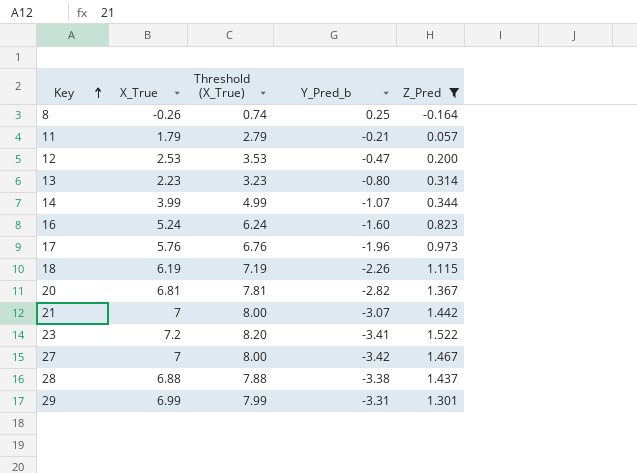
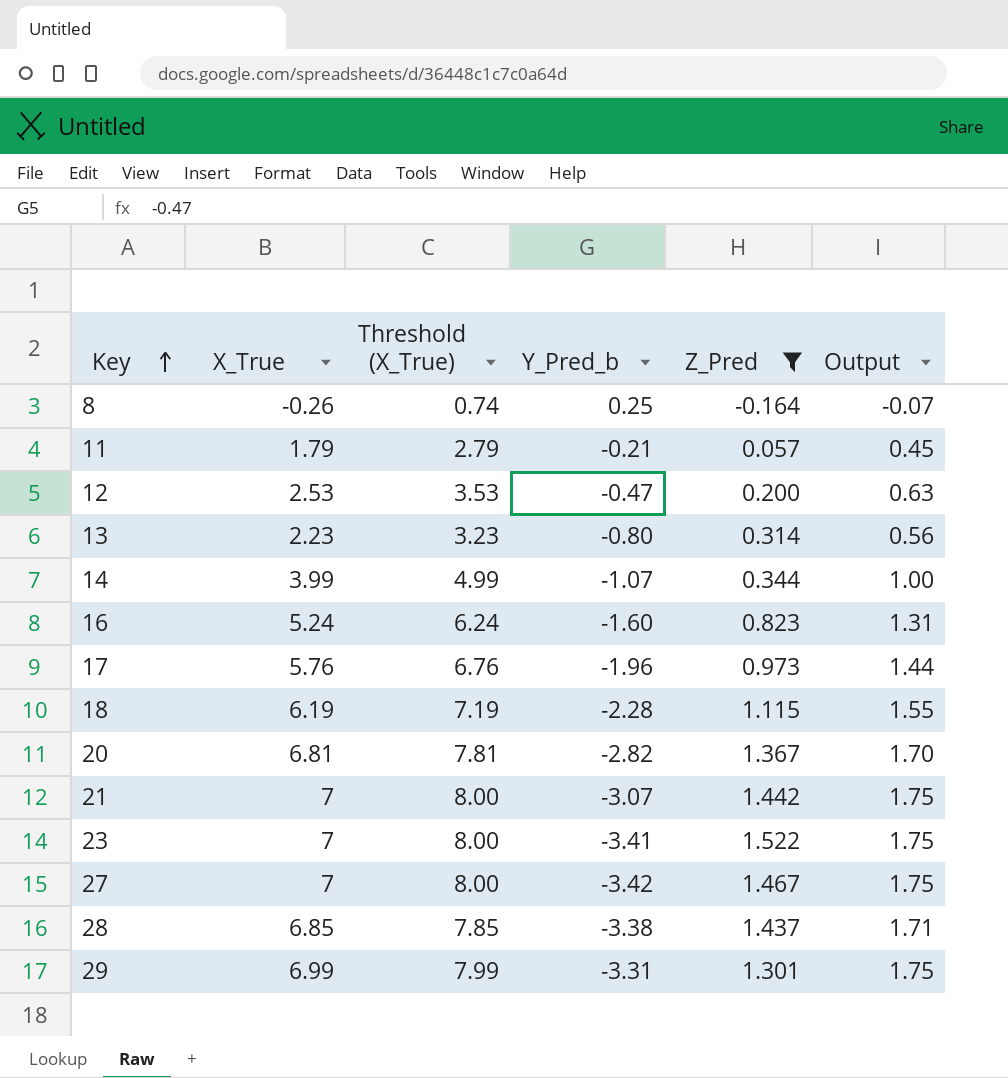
column Output | formula: none -> [X_True] * 0.25
18 | Y_Pred_b: -2.26 -> -2.28
23 | X_True: 7.2 -> 7
23 | Threshold (X_True): 8.20 -> 8.00
28 | X_True: 6.88 -> 6.85
28 | Threshold (X_True): 7.88 -> 7.85

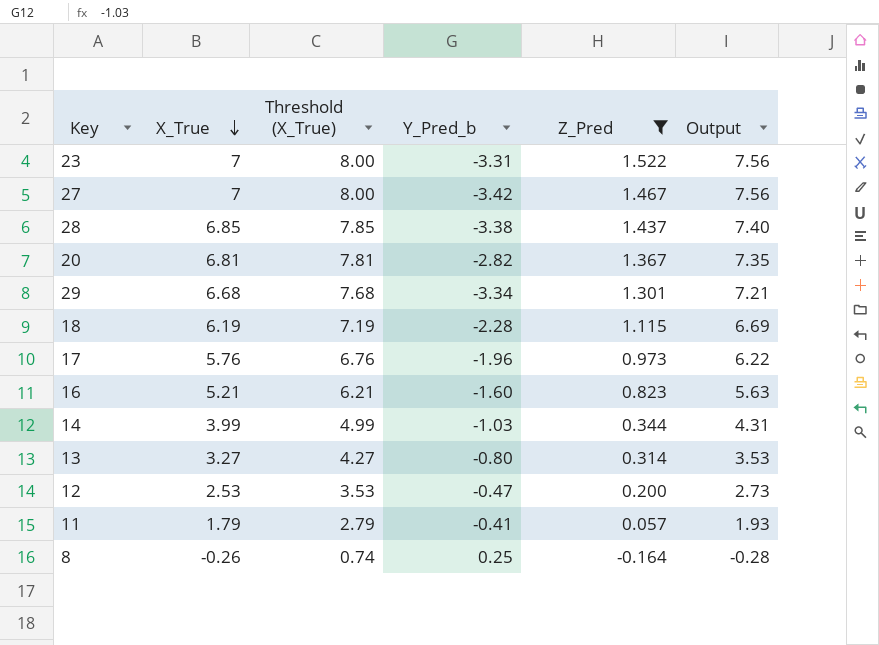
row order: Key ascending -> X_True descending
column Output | formula: [X_True] * 0.25 -> [X_True] * 1.08
row 21: 7 | 8.00 | -3.07 | 1.442 | 1.75 -> none
23 | Y_Pred_b: -3.41 -> -3.31
29 | X_True: 6.99 -> 6.68
29 | Threshold (X_True): 7.99 -> 7.68
29 | Y_Pred_b: -3.31 -> -3.34
16 | X_True: 5.24 -> 5.21
16 | Threshold (X_True): 6.24 -> 6.21
14 | Y_Pred_b: -1.07 -> -1.03
13 | X_True: 2.23 -> 3.27
13 | Threshold (X_True): 3.23 -> 4.27
11 | Y_Pred_b: -0.21 -> -0.41

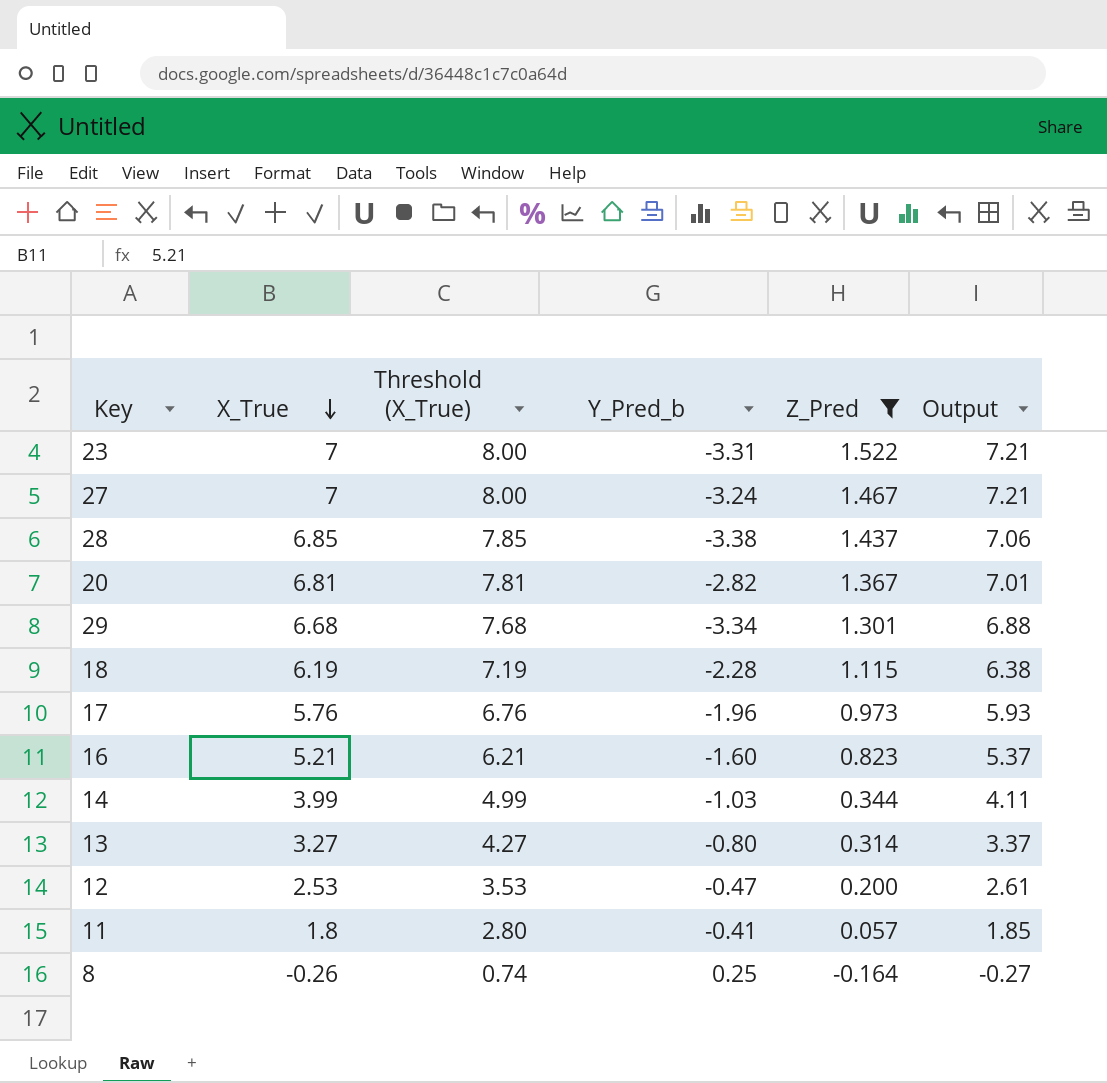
column Output | formula: [X_True] * 1.08 -> [X_True] * 1.03
27 | Y_Pred_b: -3.42 -> -3.24
11 | X_True: 1.79 -> 1.8
11 | Threshold (X_True): 2.79 -> 2.80

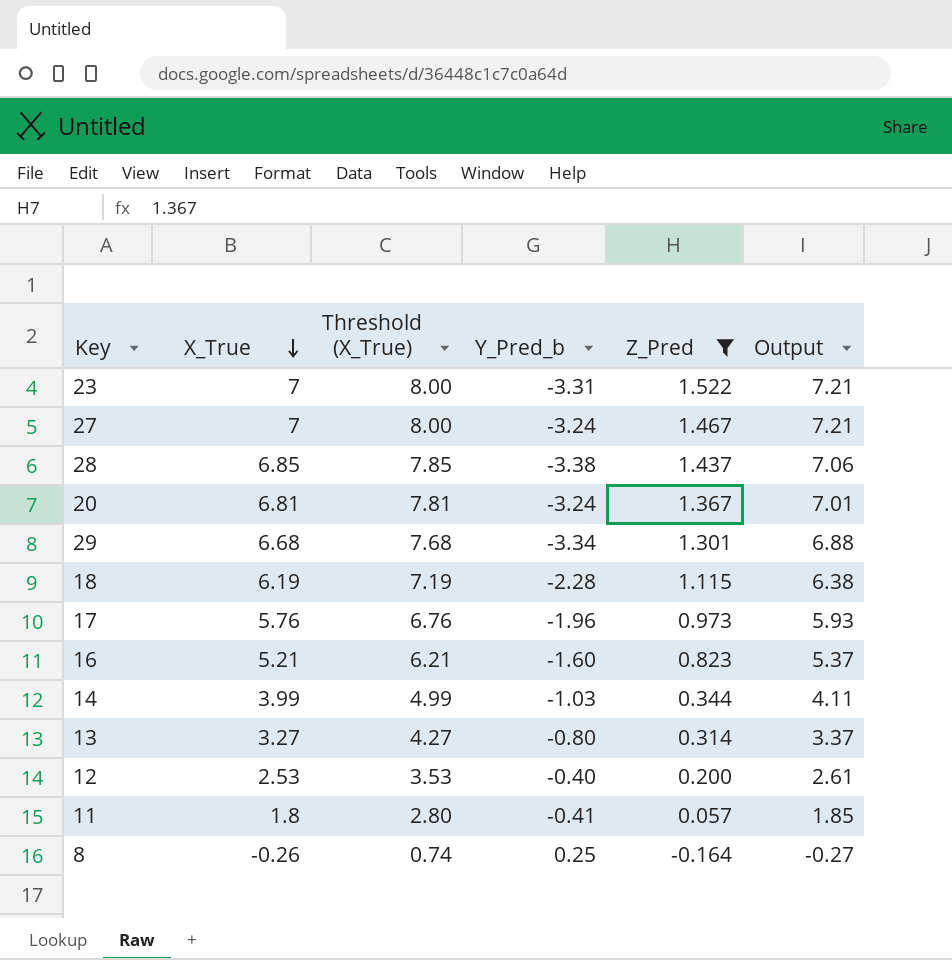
20 | Y_Pred_b: -2.82 -> -3.24
12 | Y_Pred_b: -0.47 -> -0.40

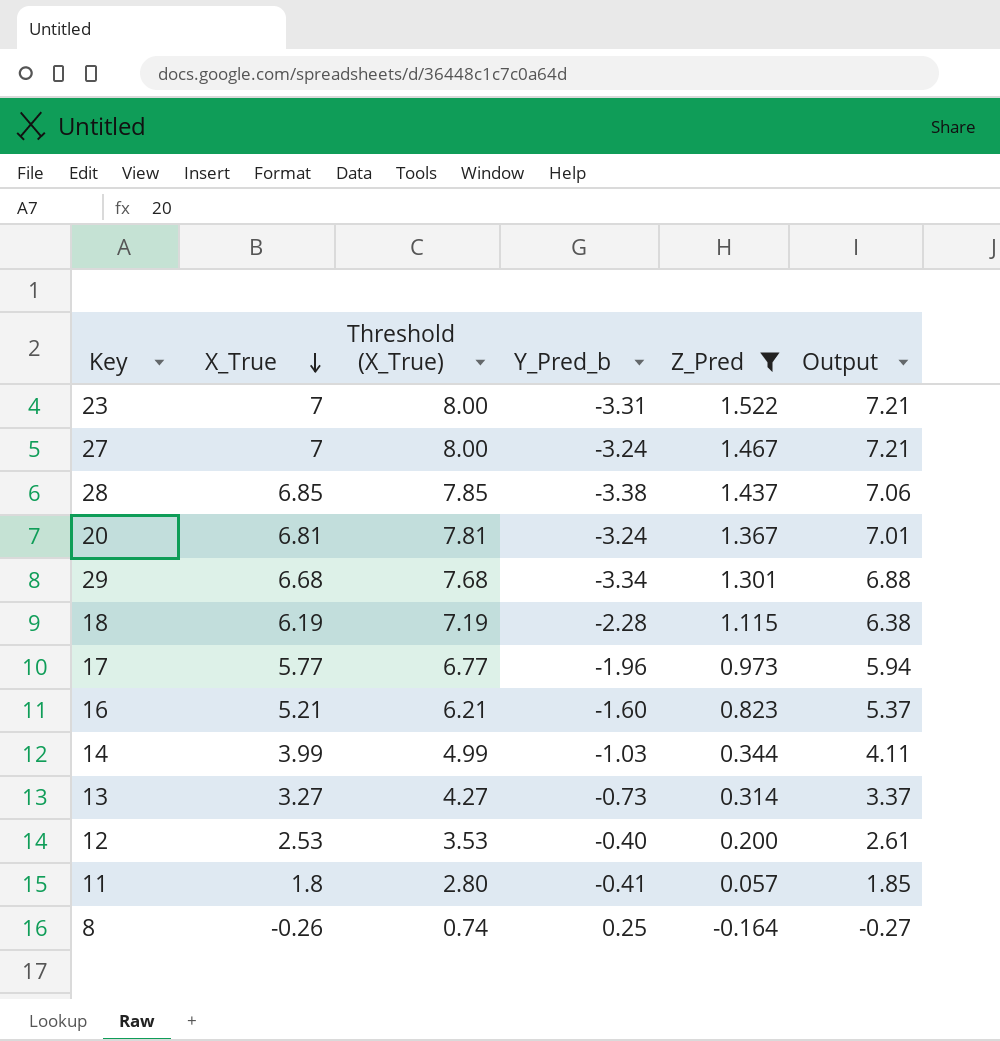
17 | X_True: 5.76 -> 5.77
17 | Threshold (X_True): 6.76 -> 6.77
17 | Output: 5.93 -> 5.94
13 | Y_Pred_b: -0.80 -> -0.73

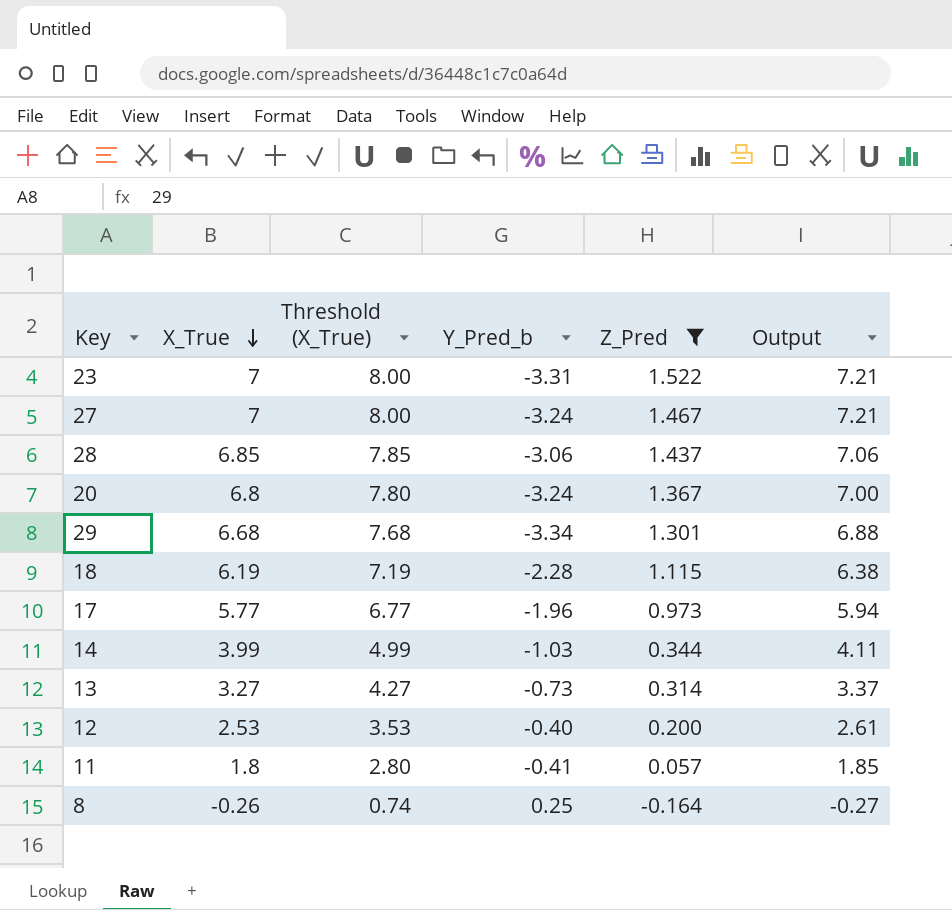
row 16: 5.21 | 6.21 | -1.60 | 0.823 | 5.37 -> none
28 | Y_Pred_b: -3.38 -> -3.06
20 | X_True: 6.81 -> 6.8
20 | Threshold (X_True): 7.81 -> 7.80
20 | Output: 7.01 -> 7.00

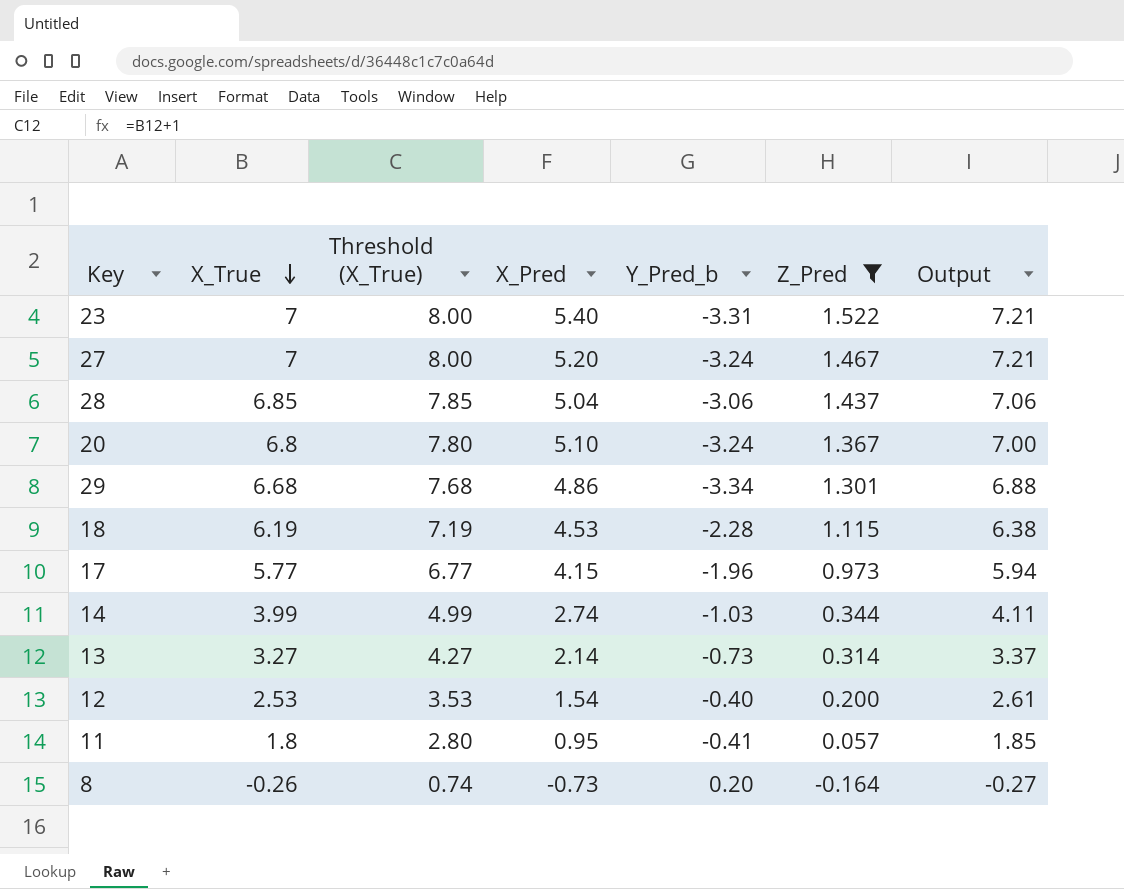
column X_Pred | position: none -> 4
8 | Y_Pred_b: 0.25 -> 0.20

